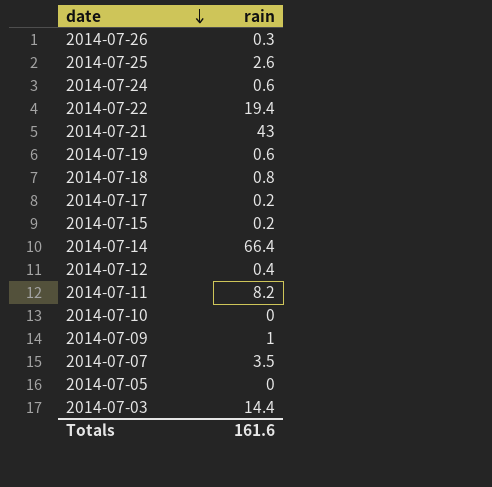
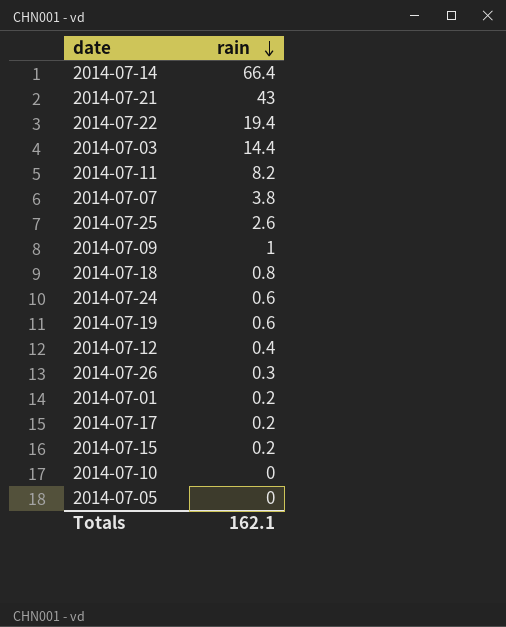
row order: date descending -> rain descending
2014-07-07 | rain: 3.5 -> 3.8
row 2014-07-01: none -> 0.2
Totals | rain: 161.6 -> 162.1

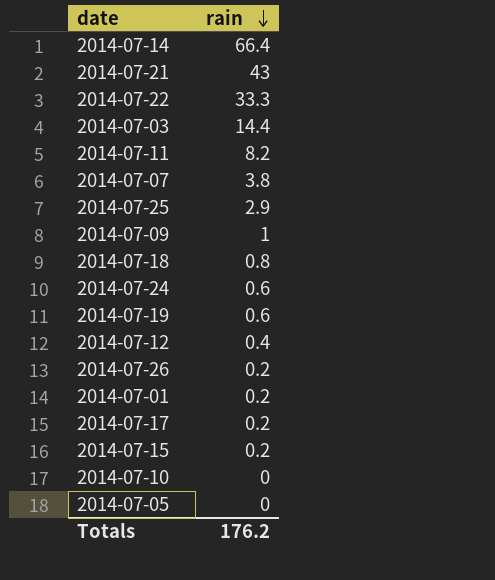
2014-07-22 | rain: 19.4 -> 33.3
2014-07-25 | rain: 2.6 -> 2.9
2014-07-26 | rain: 0.3 -> 0.2
Totals | rain: 162.1 -> 176.2

